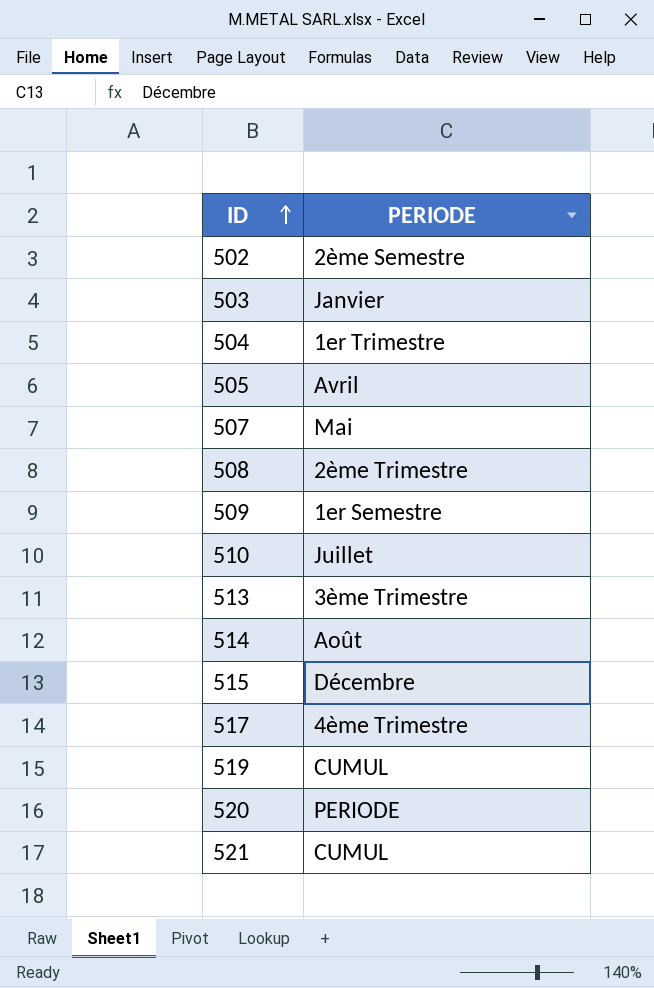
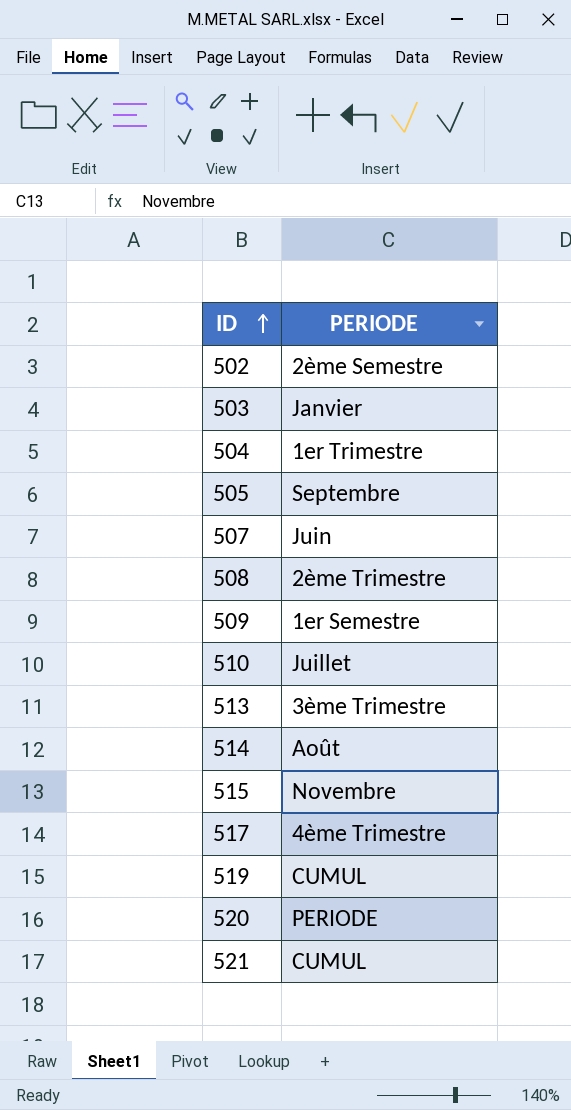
505 | PERIODE: Avril -> Septembre
507 | PERIODE: Mai -> Juin
515 | PERIODE: Décembre -> Novembre

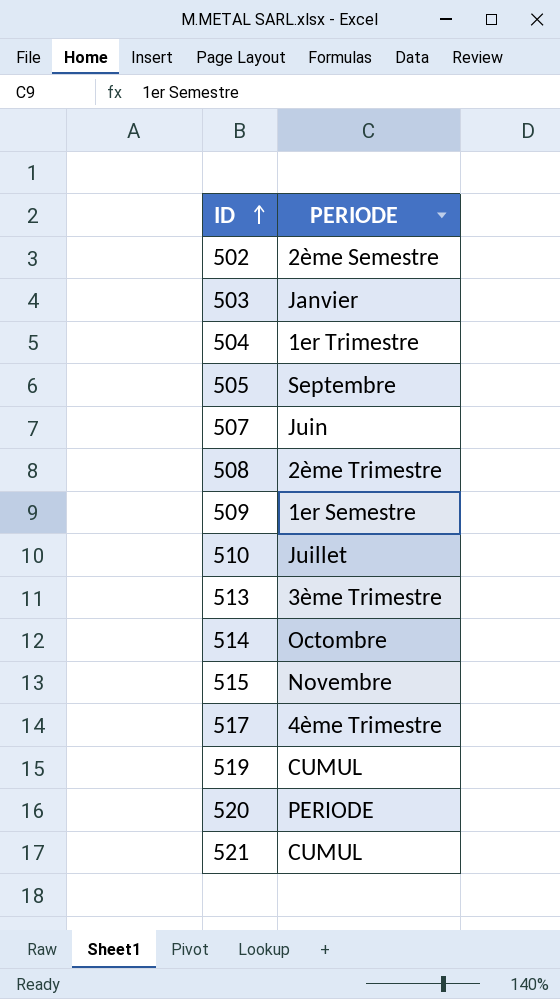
514 | PERIODE: Août -> Octombre

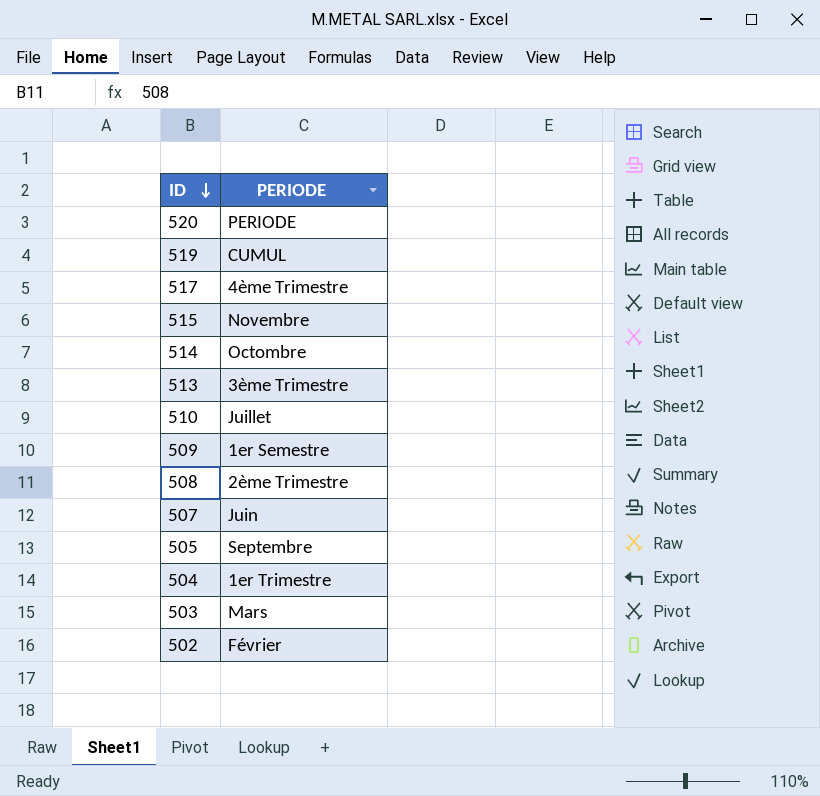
row order: ID ascending -> ID descending
row 521: CUMUL -> none
503 | PERIODE: Janvier -> Mars
502 | PERIODE: 2ème Semestre -> Février

